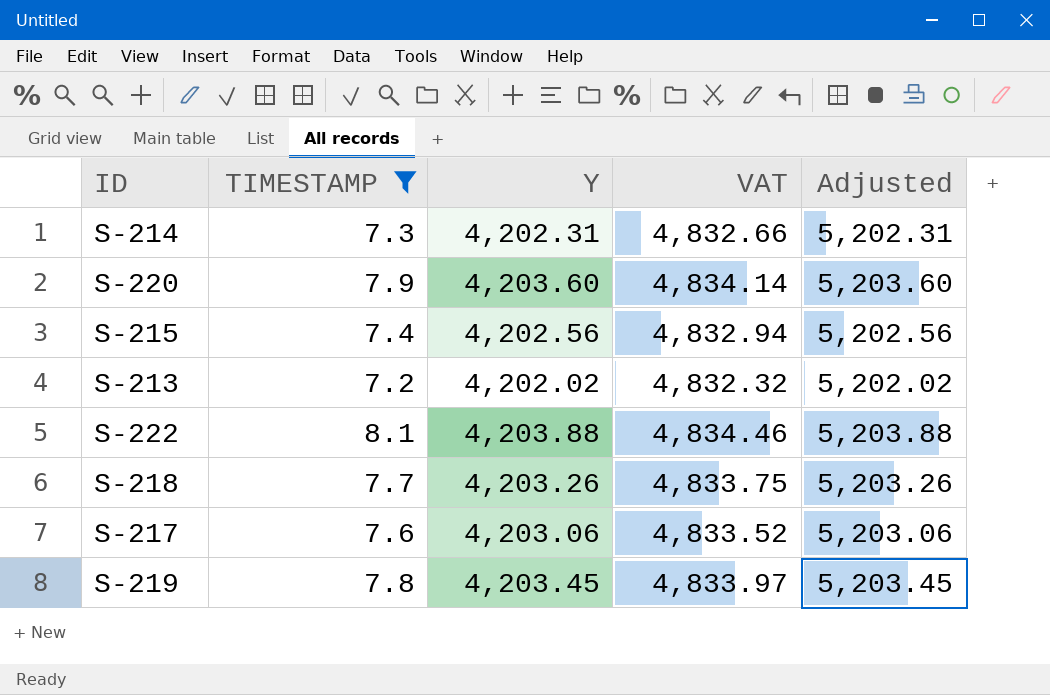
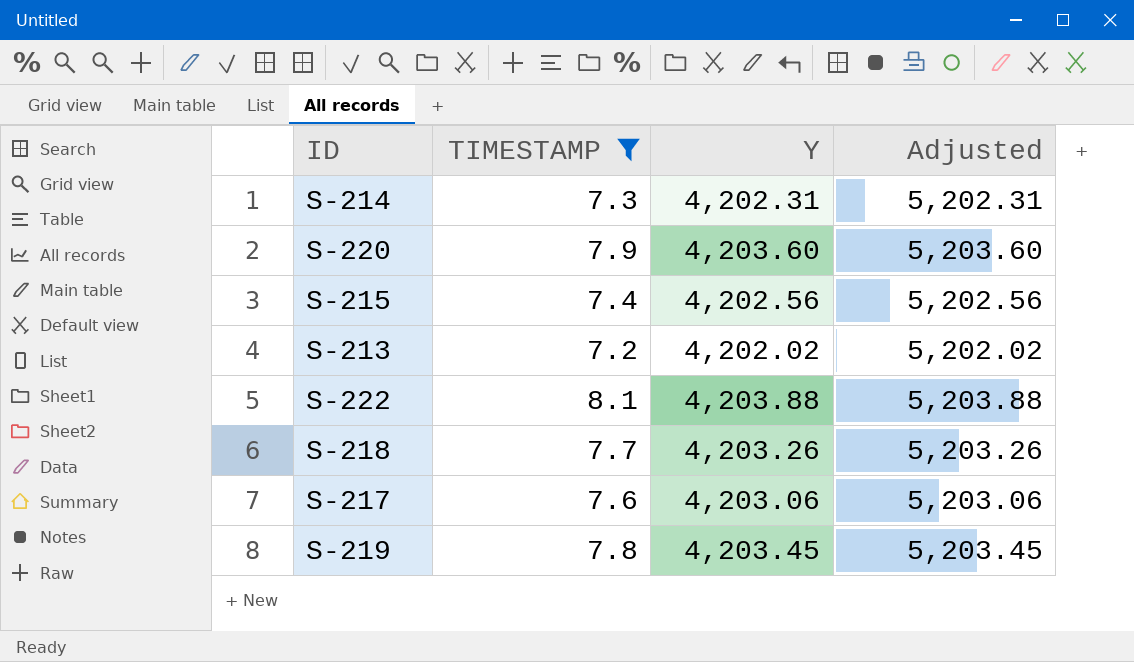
column VAT | formula: [Y] * 1.15 -> none

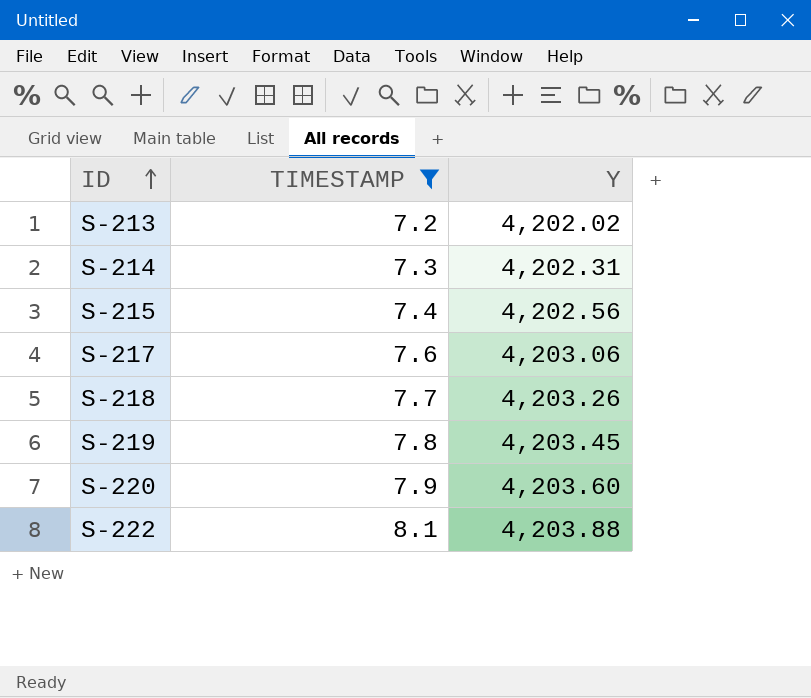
row order: none -> ID ascending
column Adjusted | formula: [Y] + 1000 -> none

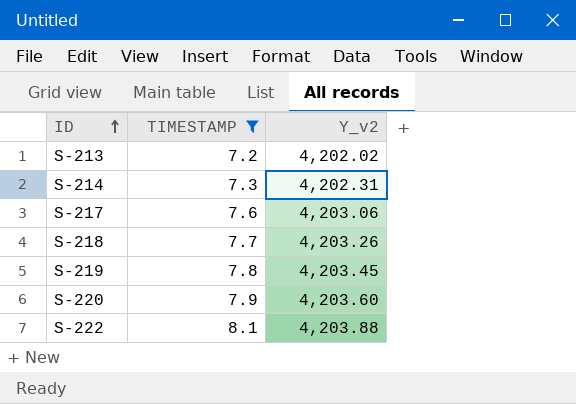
column name: Y -> Y_v2
row S-215: 7.4 | 4,202.56 -> none

